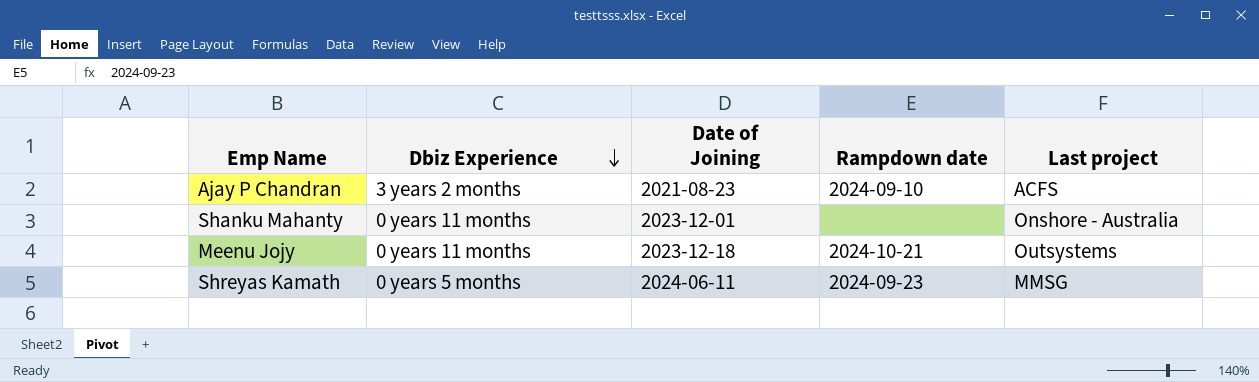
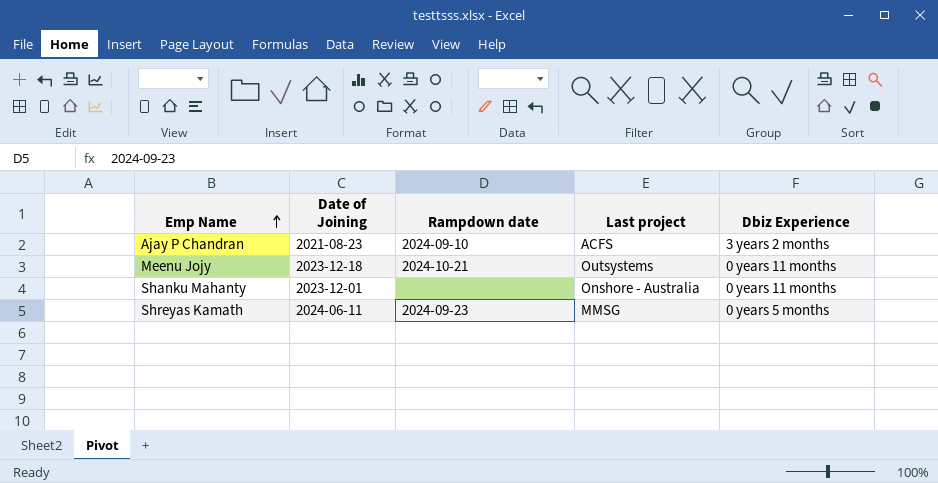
row order: Dbiz Experience descending -> Emp Name ascending
column Dbiz Experience | position: 2 -> 5

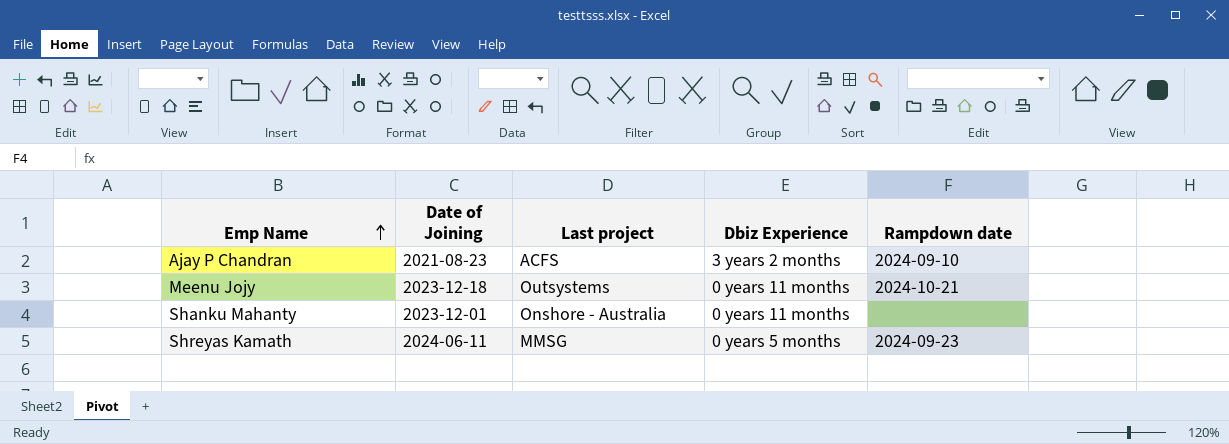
column Rampdown date | position: 3 -> 5

